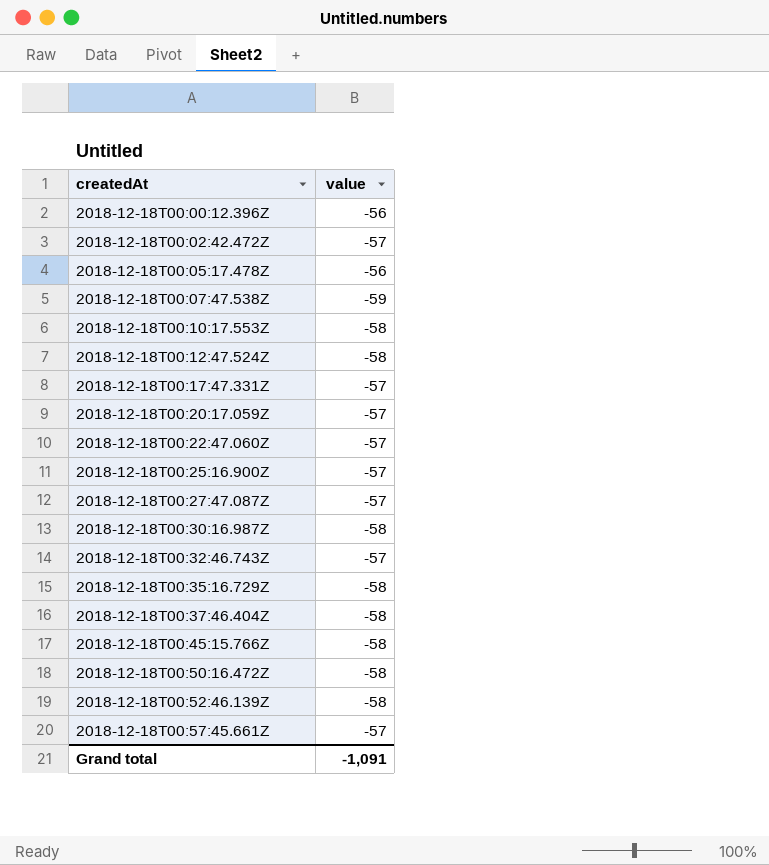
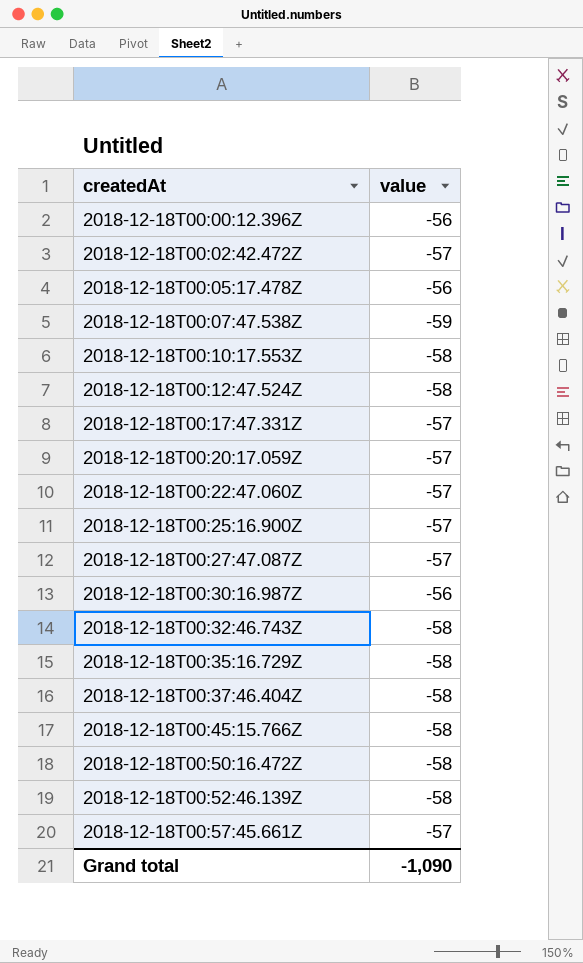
2018-12-18T00:30:16.987Z | value: -58 -> -56
2018-12-18T00:32:46.743Z | value: -57 -> -58
Grand total | value: -1,091 -> -1,090

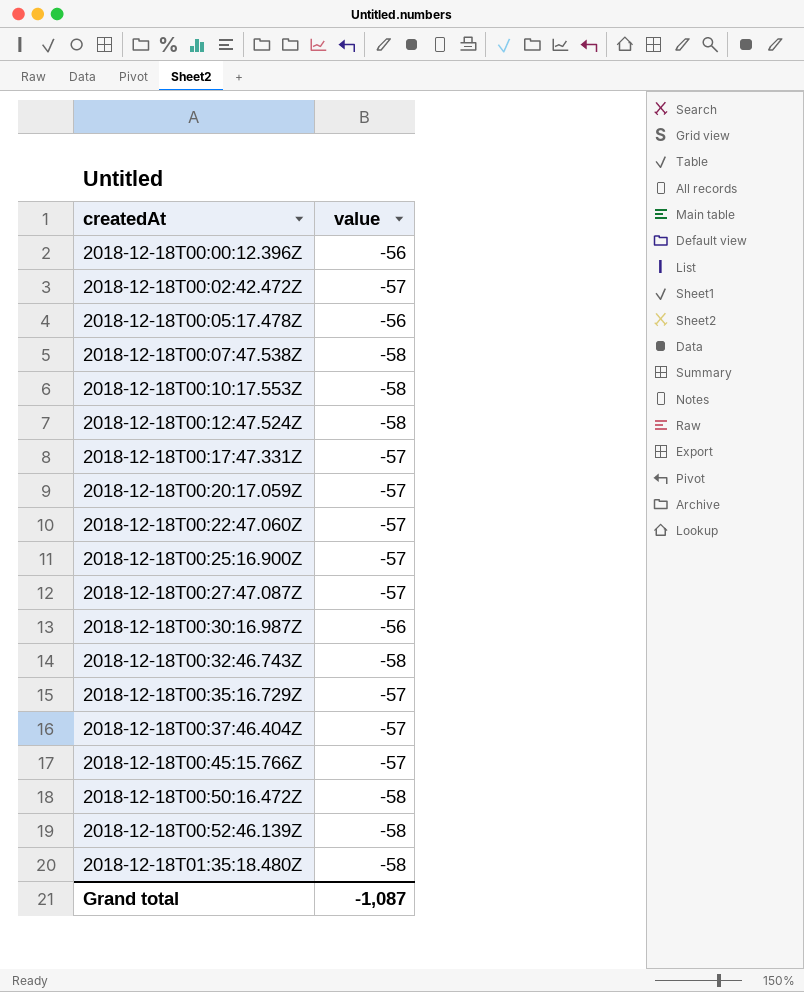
row 2018-12-18T00:57:45.661Z: -57 -> none
2018-12-18T00:07:47.538Z | value: -59 -> -58
2018-12-18T00:35:16.729Z | value: -58 -> -57
2018-12-18T00:37:46.404Z | value: -58 -> -57
2018-12-18T00:45:15.766Z | value: -58 -> -57
row 2018-12-18T01:35:18.480Z: none -> -58
Grand total | value: -1,090 -> -1,087

